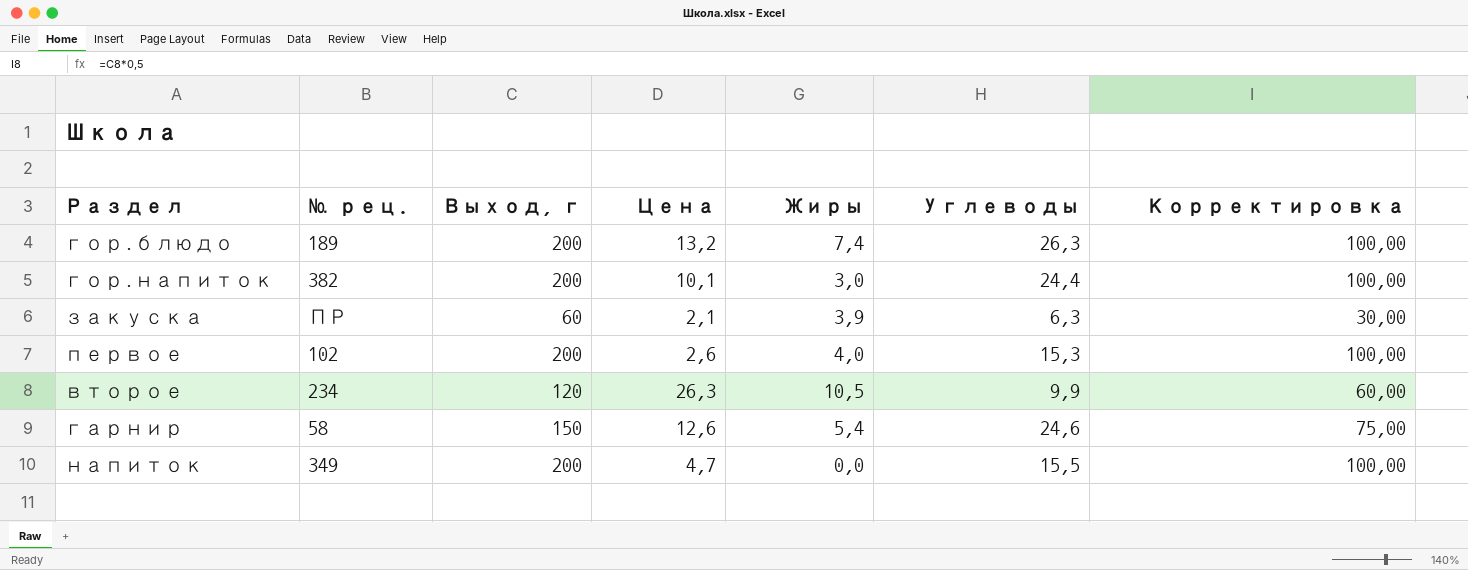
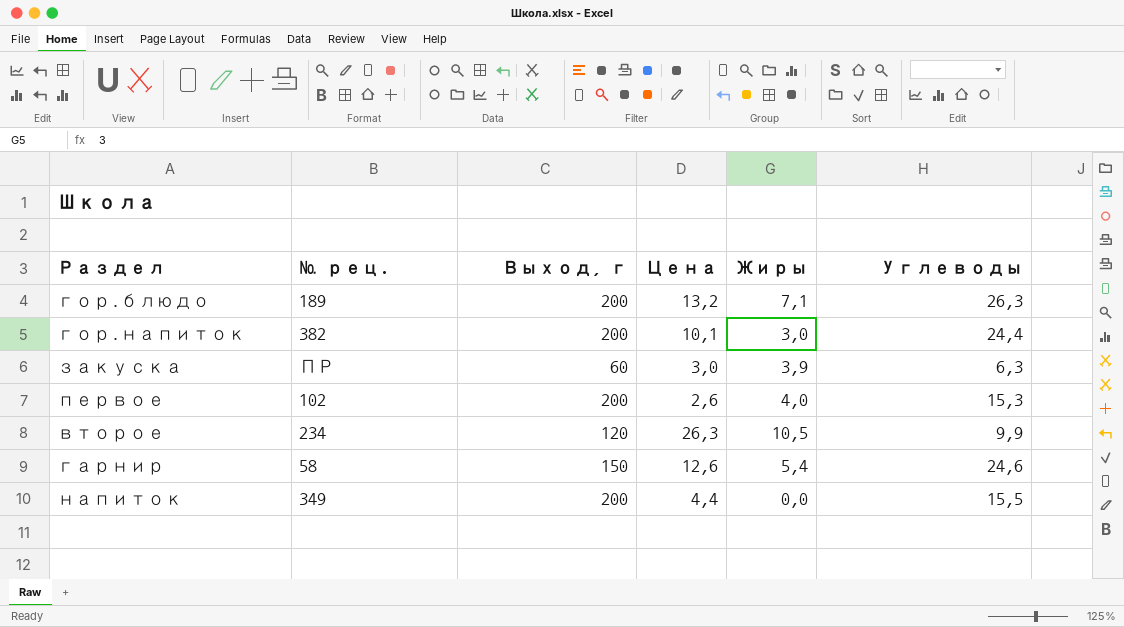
column Корректировка | formula: [Выход, г] * 0,5 -> none
гор.блюдо | Жиры: 7,4 -> 7,1
закуска | Цена: 2,1 -> 3,0
напиток | Цена: 4,7 -> 4,4

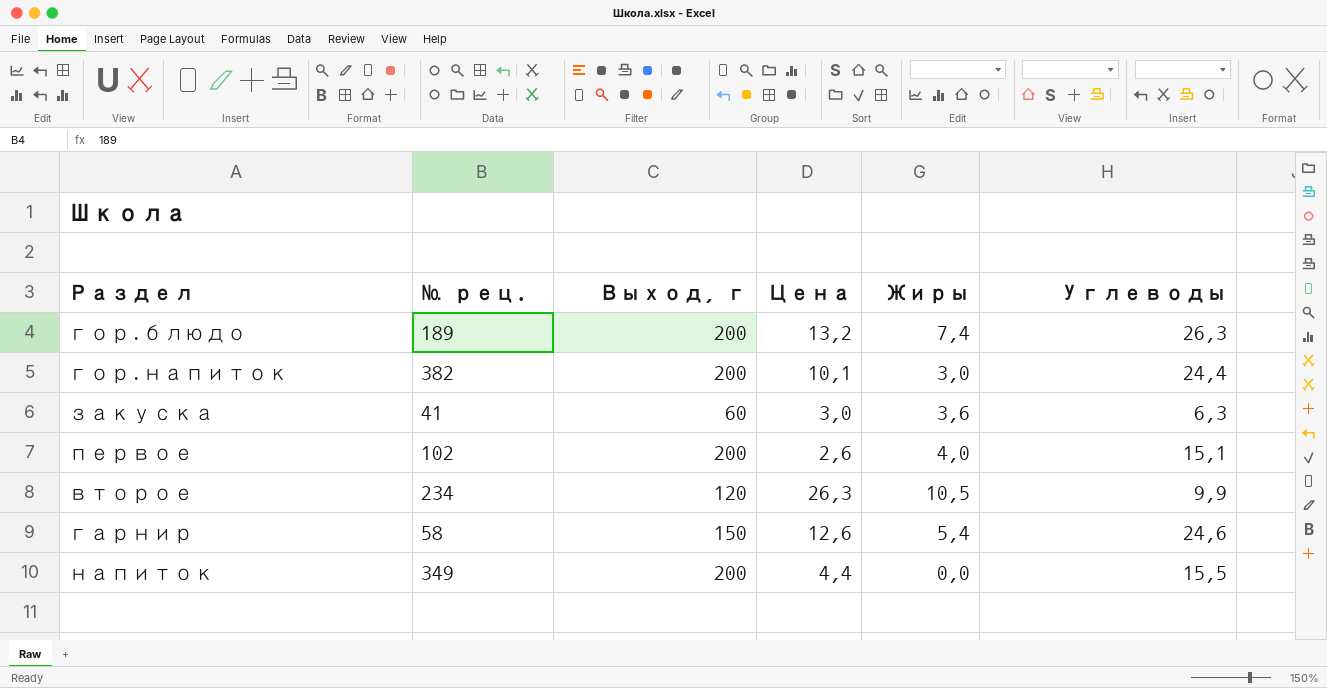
гор.блюдо | Жиры: 7,1 -> 7,4
закуска | № рец.: ПР -> 41
закуска | Жиры: 3,9 -> 3,6
первое | Углеводы: 15,3 -> 15,1

